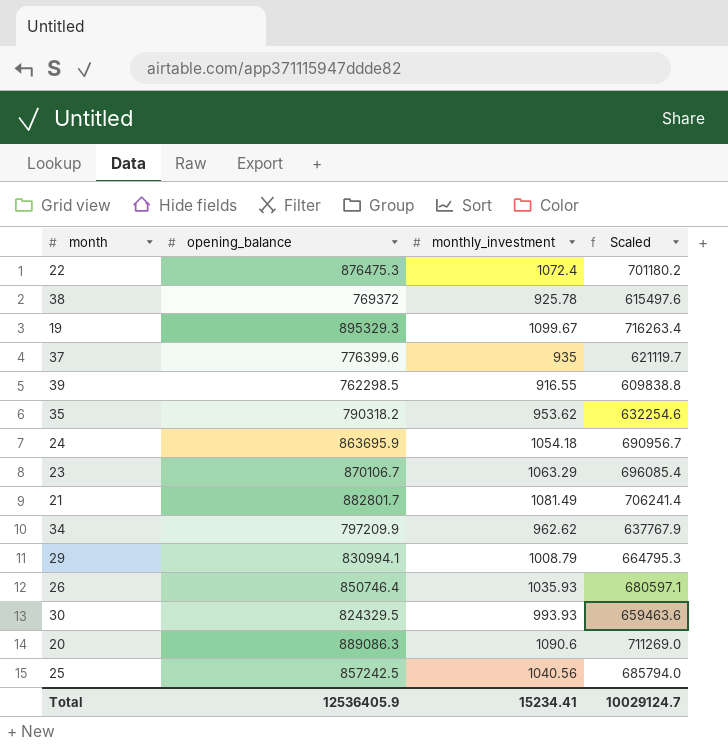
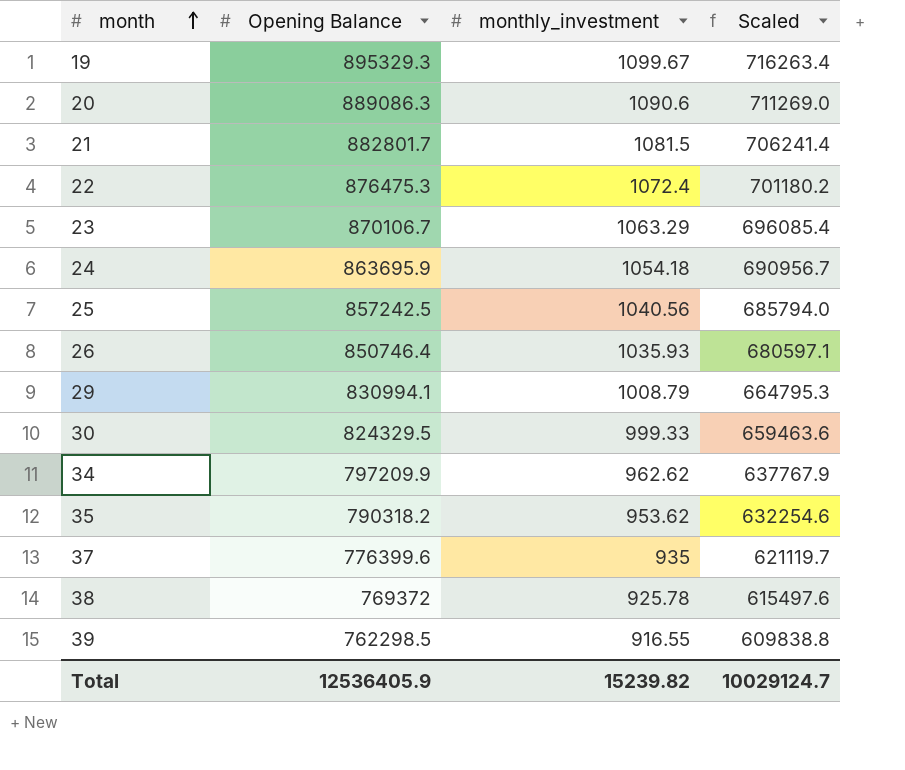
row order: none -> month ascending
column name: opening_balance -> Opening Balance
21 | monthly_investment: 1081.49 -> 1081.5
30 | monthly_investment: 993.93 -> 999.33
Total | monthly_investment: 15234.41 -> 15239.82

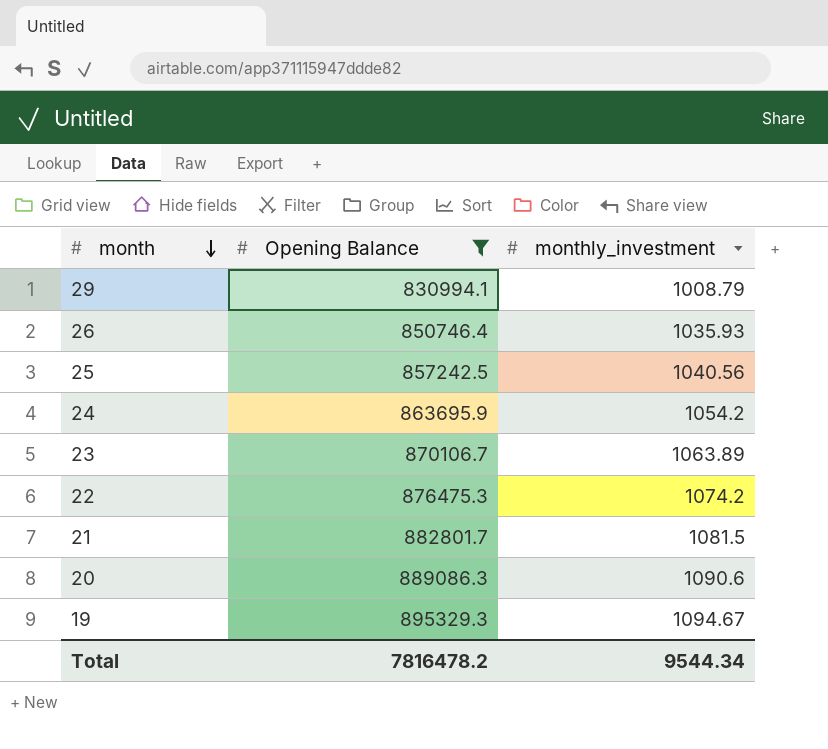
filter: none -> Opening Balance >= 830994.1
row order: month ascending -> month descending
column Scaled | formula: [Opening Balance] * 0.8 -> none
24 | monthly_investment: 1054.18 -> 1054.2
23 | monthly_investment: 1063.29 -> 1063.89
22 | monthly_investment: 1072.4 -> 1074.2
19 | monthly_investment: 1099.67 -> 1094.67
Total | Opening Balance: 12536405.9 -> 7816478.2
Total | monthly_investment: 15239.82 -> 9544.34

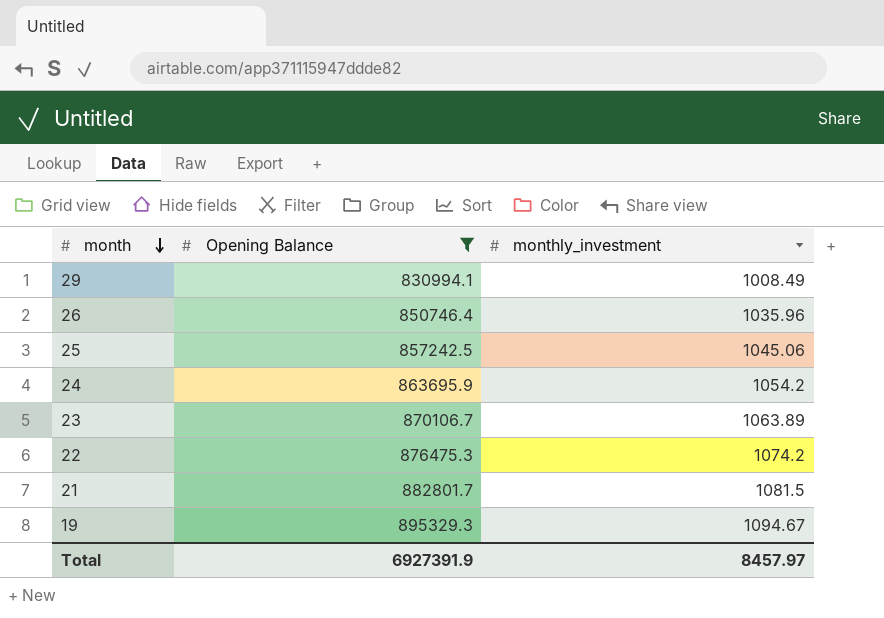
row 20: 889086.3 | 1090.6 -> none
29 | monthly_investment: 1008.79 -> 1008.49
26 | monthly_investment: 1035.93 -> 1035.96
25 | monthly_investment: 1040.56 -> 1045.06
Total | Opening Balance: 7816478.2 -> 6927391.9
Total | monthly_investment: 9544.34 -> 8457.97

